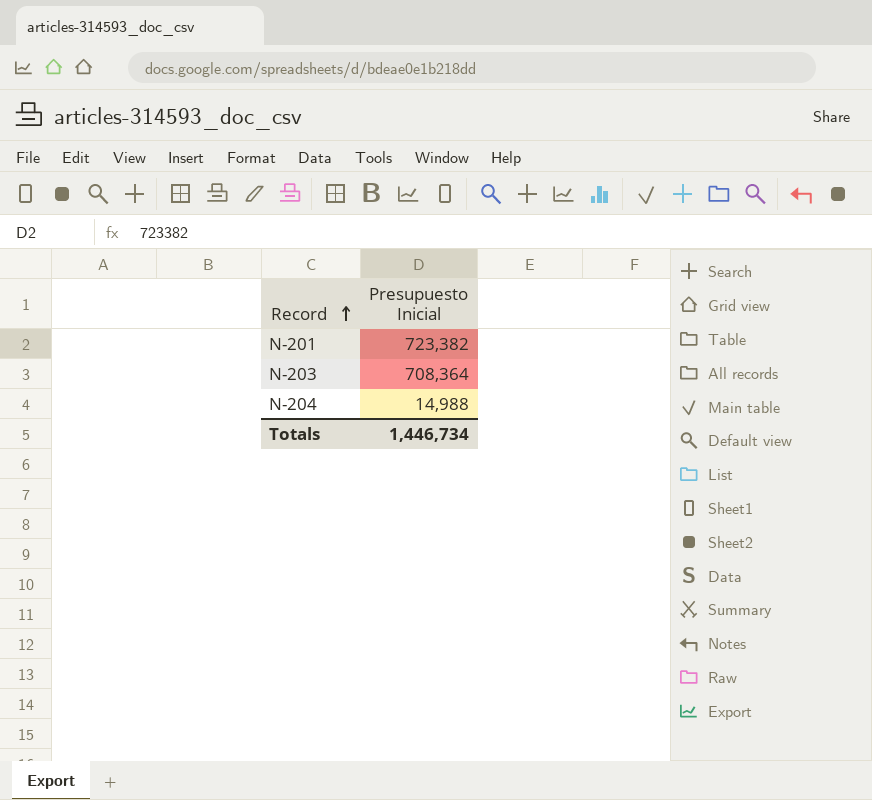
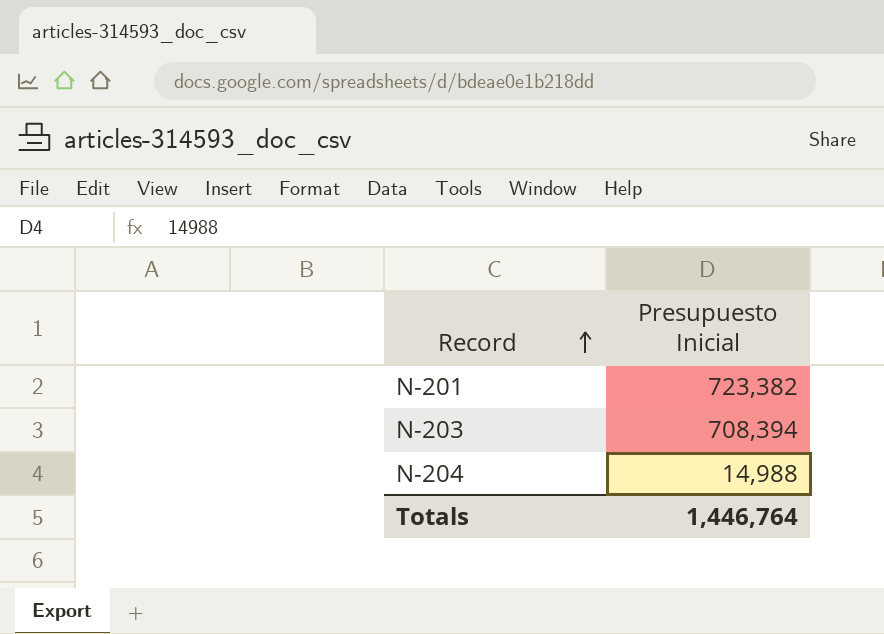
N-203 | Presupuesto Inicial: 708,364 -> 708,394
Totals | Presupuesto Inicial: 1,446,734 -> 1,446,764

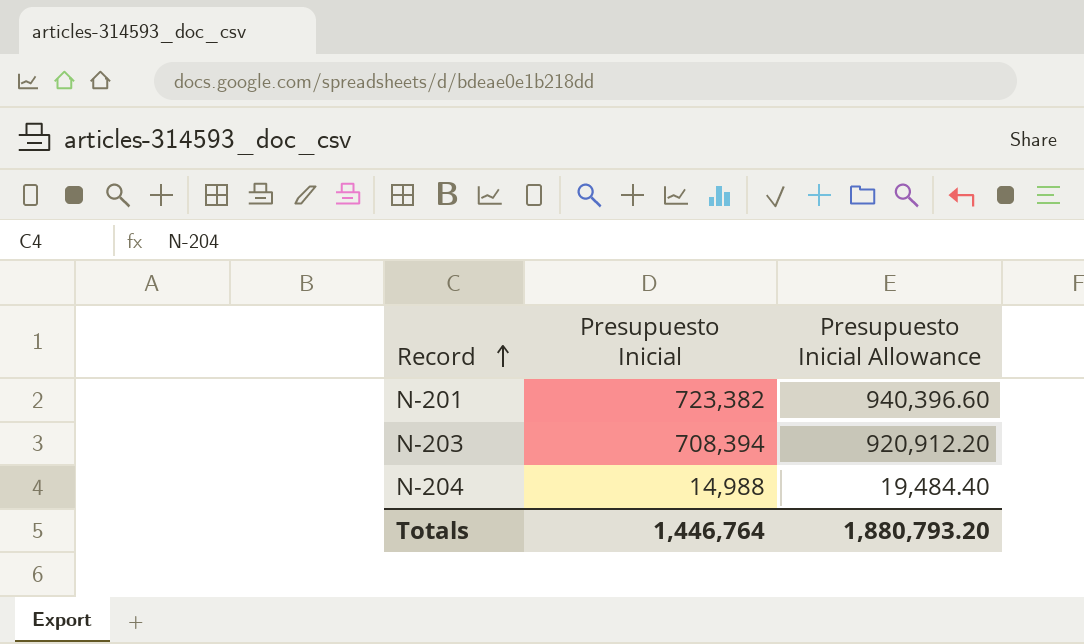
column Presupuesto Inicial Allowance | formula: none -> [Presupuesto Inicial] * 1.3

